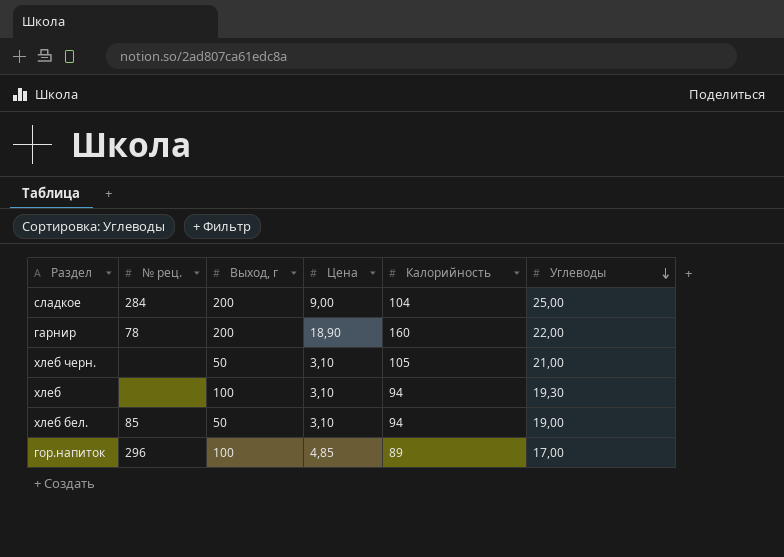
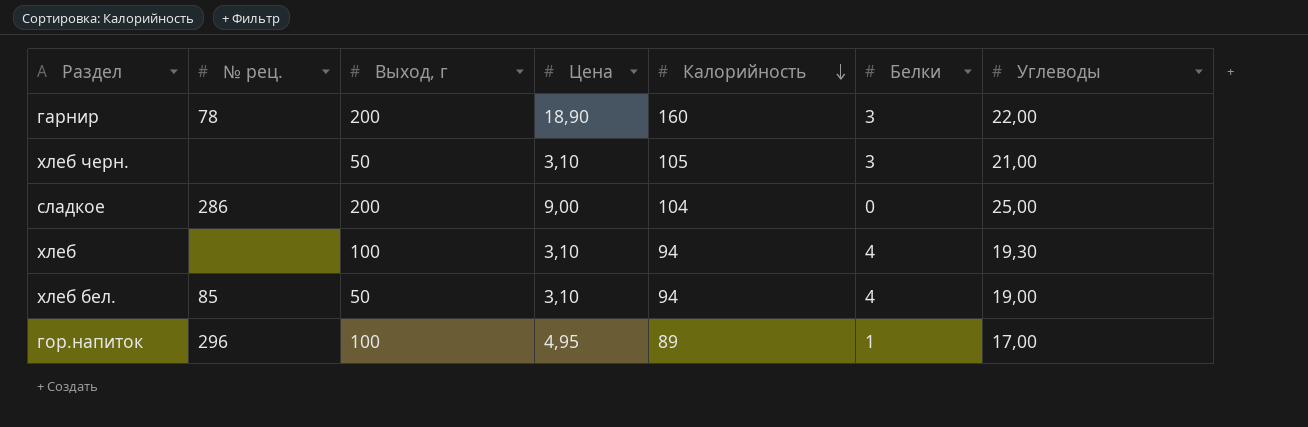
row order: Углеводы descending -> Калорийность descending
column Белки | position: none -> 6
сладкое | № рец.: 284 -> 286
гор.напиток | Цена: 4,85 -> 4,95

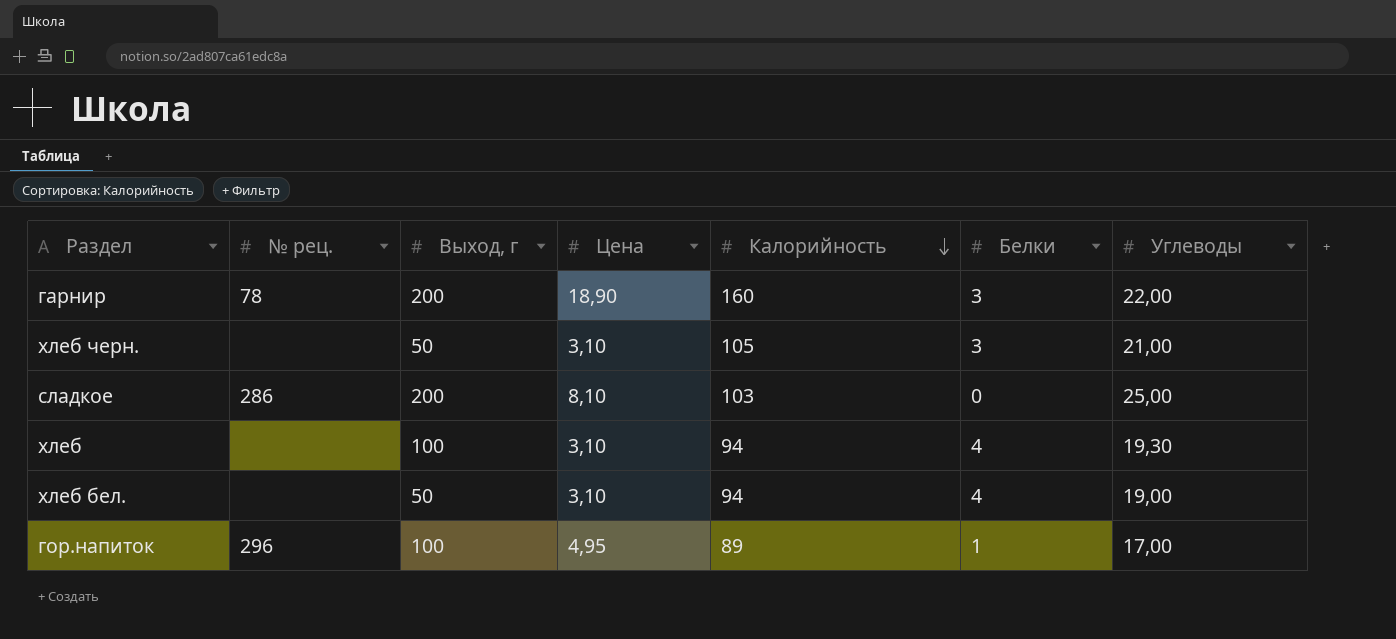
сладкое | Цена: 9,00 -> 8,10
сладкое | Калорийность: 104 -> 103
хлеб бел. | № рец.: 85 -> none

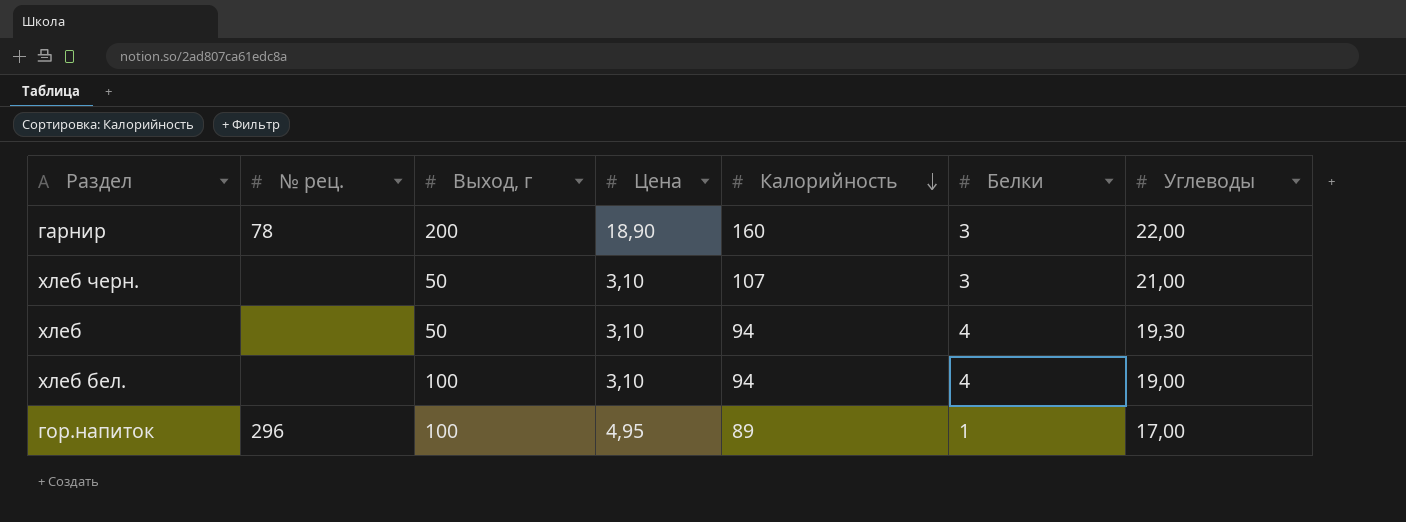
row сладкое: 286 | 200 | 8,10 | 103 | 0 | 25,00 -> none
хлеб черн. | Калорийность: 105 -> 107
хлеб | Выход, г: 100 -> 50
хлеб бел. | Выход, г: 50 -> 100

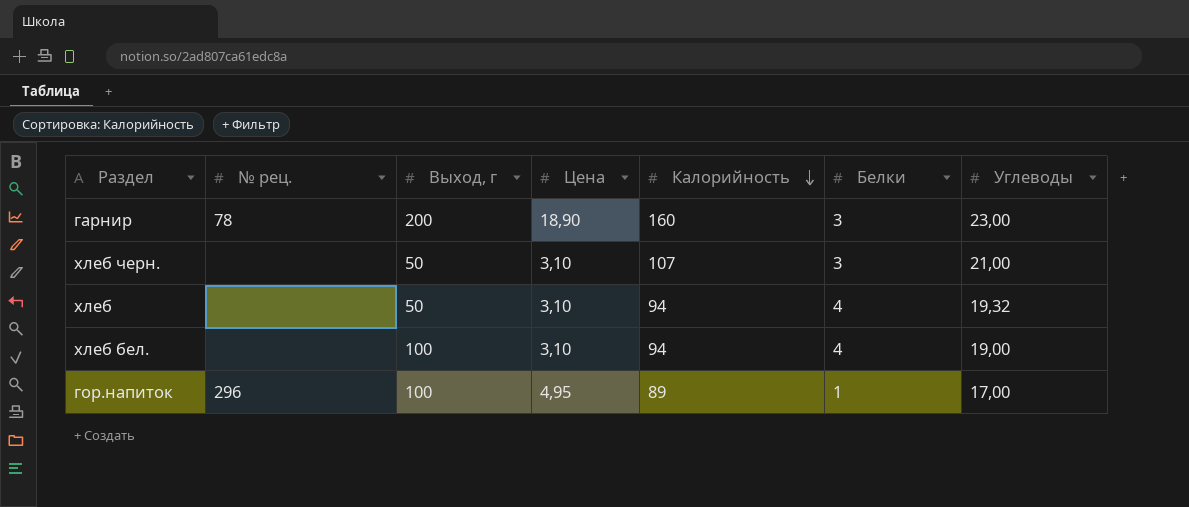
гарнир | Углеводы: 22,00 -> 23,00
хлеб | Углеводы: 19,30 -> 19,32

